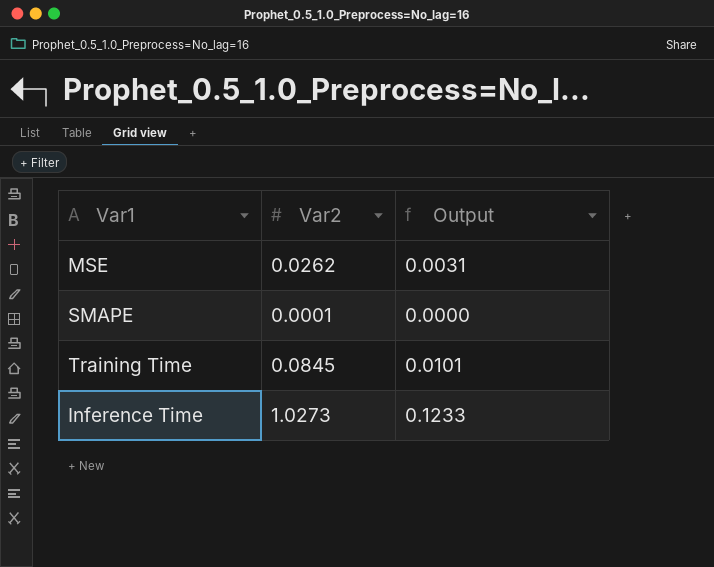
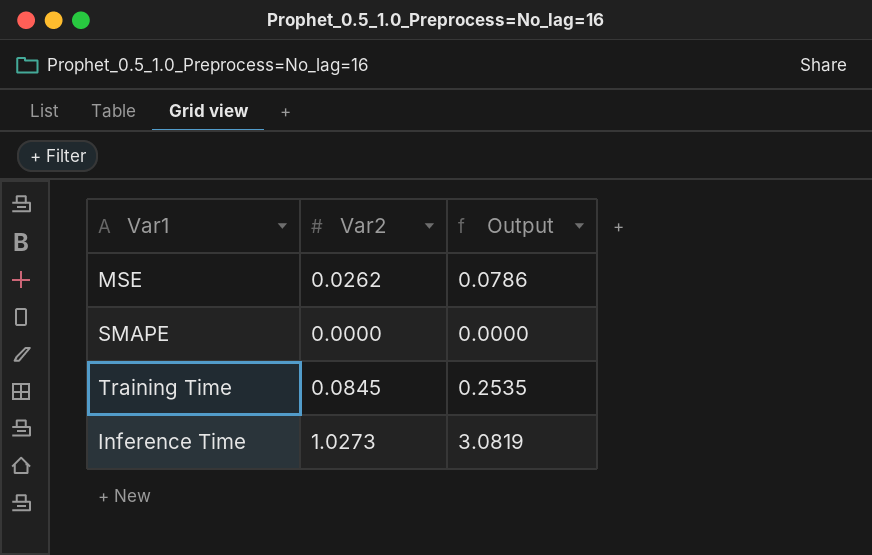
column Output | formula: [Var2] * 0.12 -> [Var2] * 3
SMAPE | Var2: 0.0001 -> 0.0000

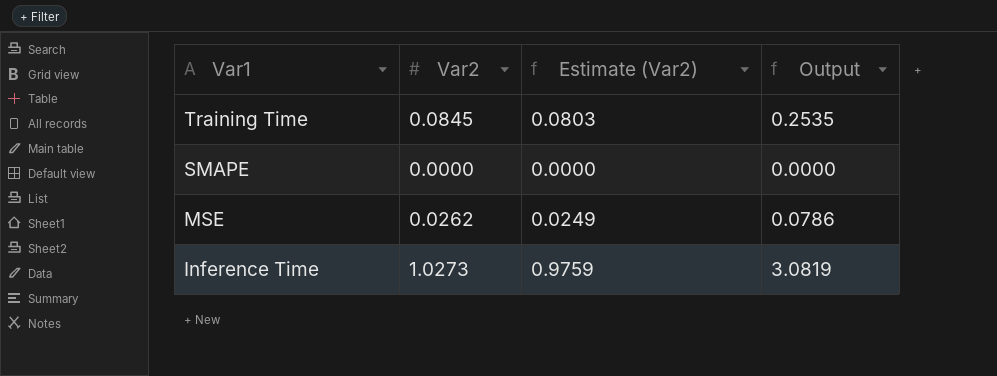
row order: none -> Var1 descending
column Estimate (Var2) | formula: none -> [Var2] * 0.95

